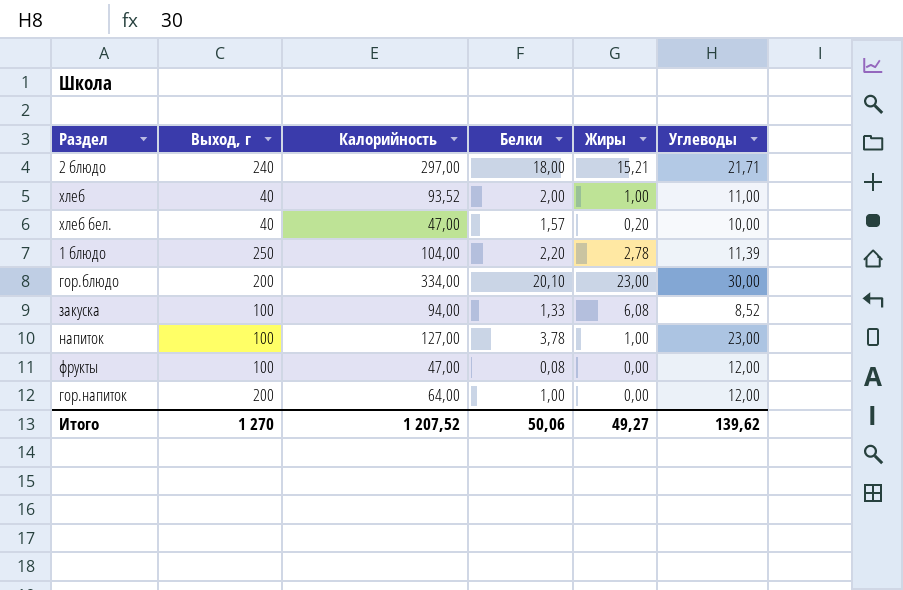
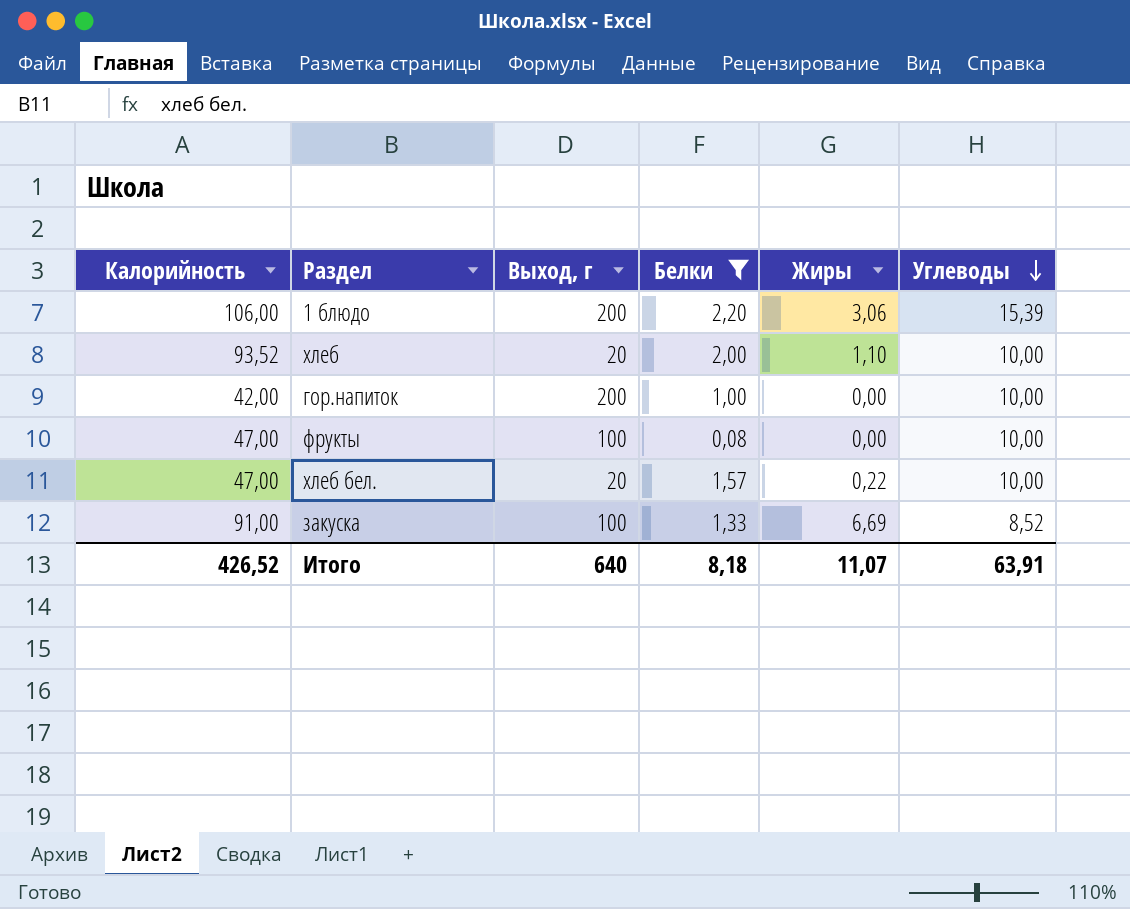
filter: none -> Белки <= 2,20
row order: none -> Углеводы descending
column Калорийность | position: 3 -> 1
1 блюдо | Калорийность: 104,00 -> 106,00
1 блюдо | Выход, г: 250 -> 200
1 блюдо | Жиры: 2,78 -> 3,06
1 блюдо | Углеводы: 11,39 -> 15,39
хлеб | Выход, г: 40 -> 20
хлеб | Жиры: 1,00 -> 1,10
хлеб | Углеводы: 11,00 -> 10,00
гор.напиток | Калорийность: 64,00 -> 42,00
гор.напиток | Углеводы: 12,00 -> 10,00
фрукты | Углеводы: 12,00 -> 10,00
хлеб бел. | Выход, г: 40 -> 20
хлеб бел. | Жиры: 0,20 -> 0,22
закуска | Калорийность: 94,00 -> 91,00
закуска | Жиры: 6,08 -> 6,69
Итого | Калорийность: 1 207,52 -> 426,52
Итого | Выход, г: 1 270 -> 640
Итого | Белки: 50,06 -> 8,18
Итого | Жиры: 49,27 -> 11,07
Итого | Углеводы: 139,62 -> 63,91

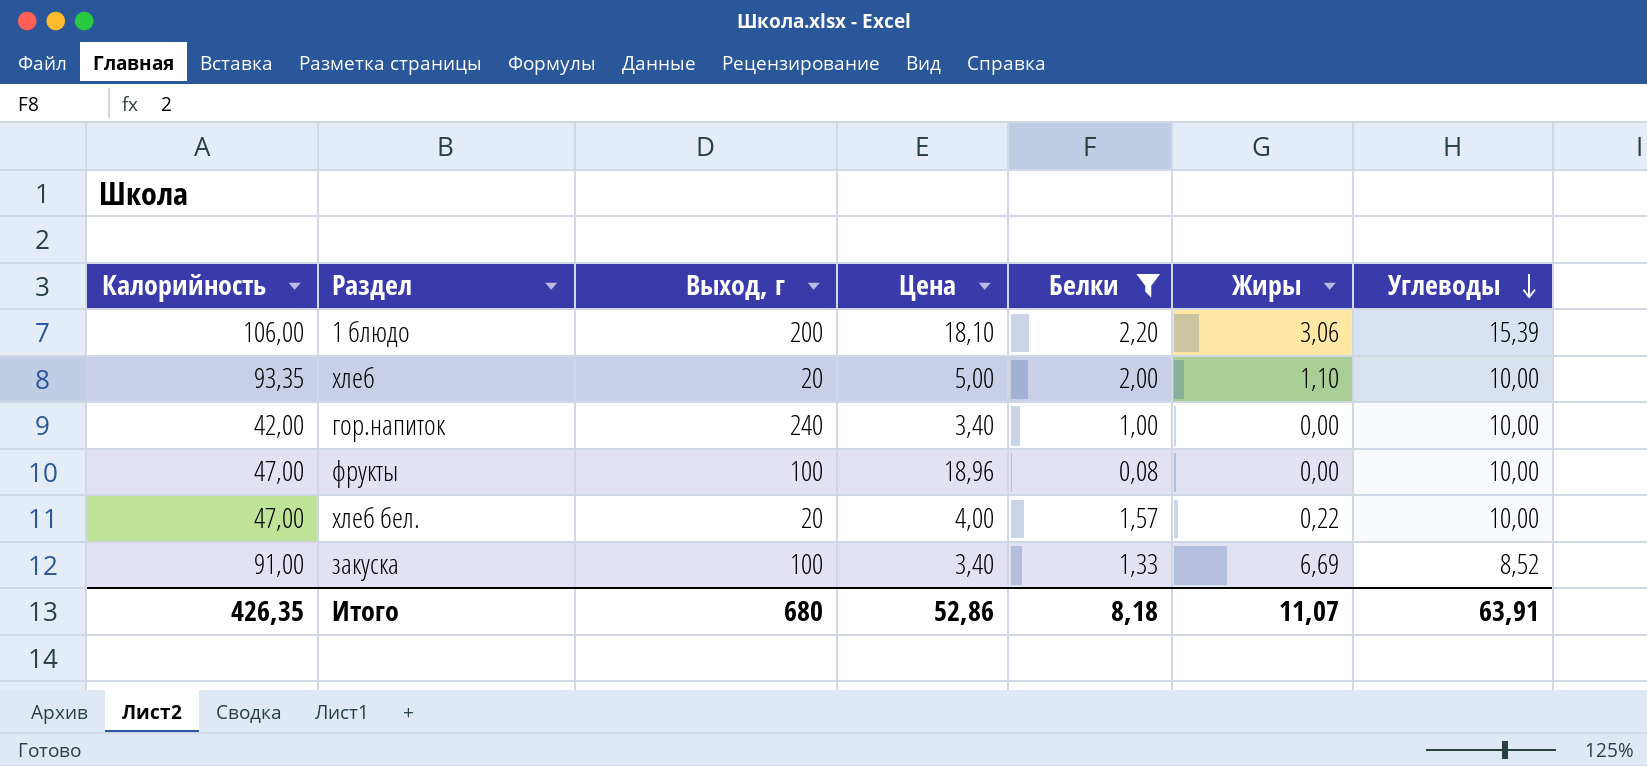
column Цена | position: none -> 4
хлеб | Калорийность: 93,52 -> 93,35
гор.напиток | Выход, г: 200 -> 240
Итого | Калорийность: 426,52 -> 426,35
Итого | Выход, г: 640 -> 680

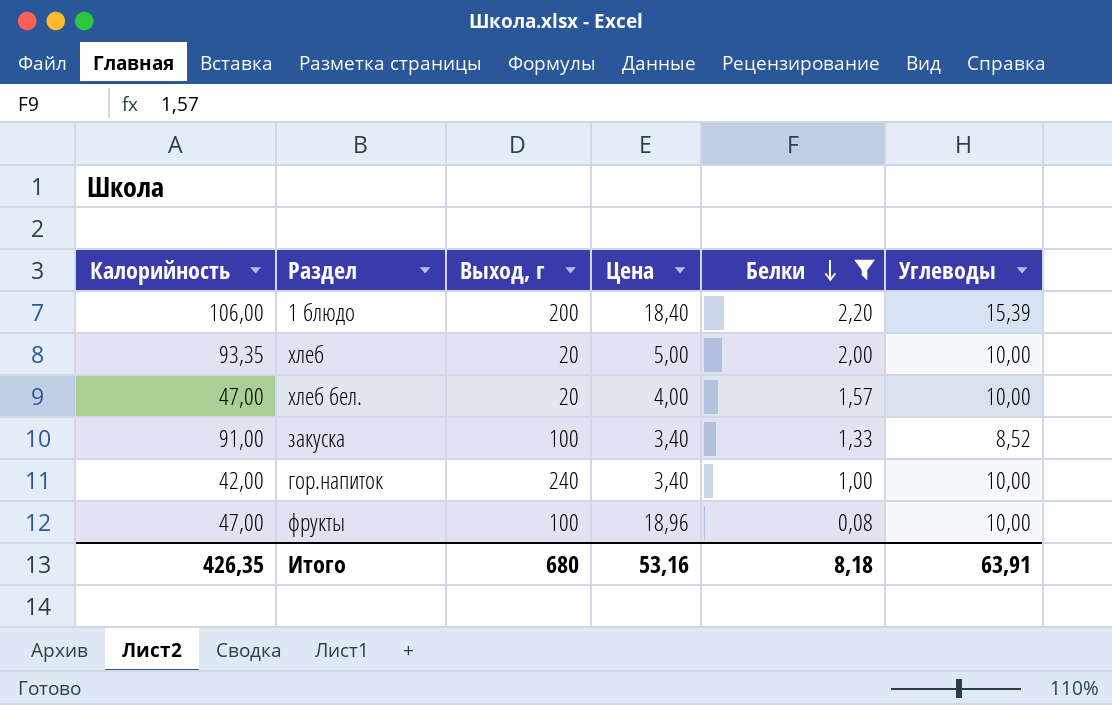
row order: Углеводы descending -> Белки descending
column Жиры | position: 6 -> none
1 блюдо | Цена: 18,10 -> 18,40
Итого | Цена: 52,86 -> 53,16

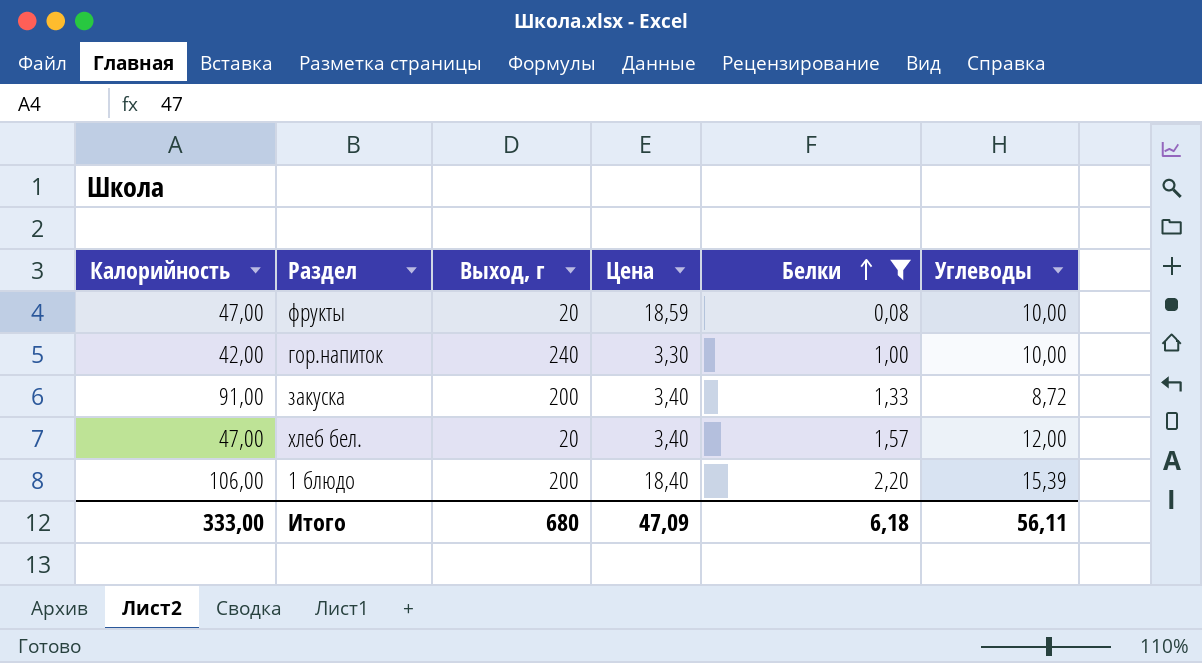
row order: Белки descending -> Белки ascending
row хлеб: 93,35 | 20 | 5,00 | 2,00 | 10,00 -> none
фрукты | Выход, г: 100 -> 20
фрукты | Цена: 18,96 -> 18,59
гор.напиток | Цена: 3,40 -> 3,30
закуска | Выход, г: 100 -> 200
закуска | Углеводы: 8,52 -> 8,72
хлеб бел. | Цена: 4,00 -> 3,40
хлеб бел. | Углеводы: 10,00 -> 12,00
Итого | Калорийность: 426,35 -> 333,00
Итого | Цена: 53,16 -> 47,09
Итого | Белки: 8,18 -> 6,18
Итого | Углеводы: 63,91 -> 56,11

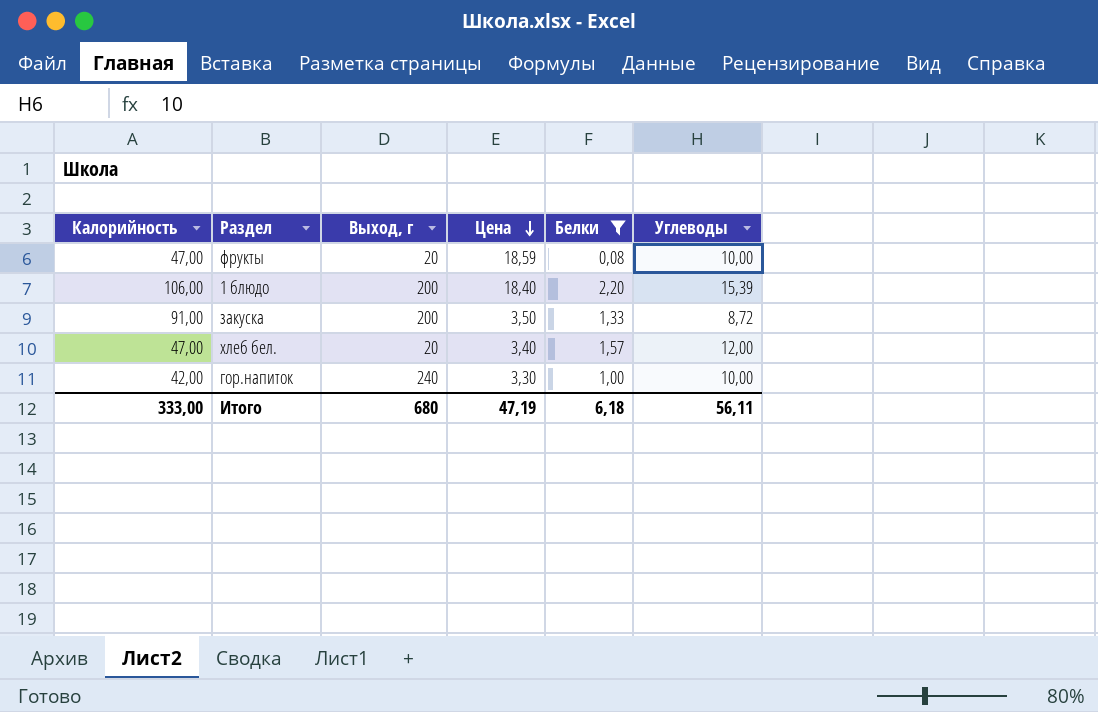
row order: Белки ascending -> Цена descending
закуска | Цена: 3,40 -> 3,50
Итого | Цена: 47,09 -> 47,19

